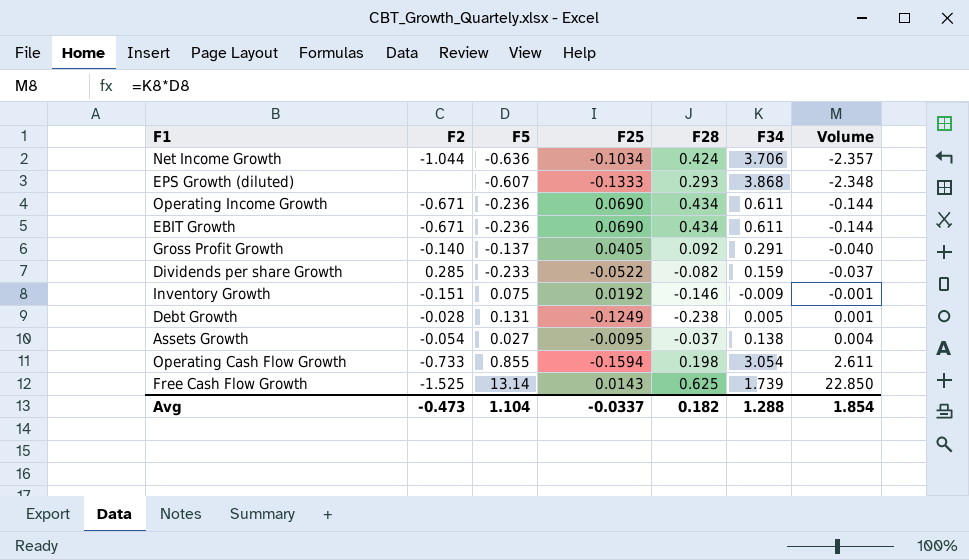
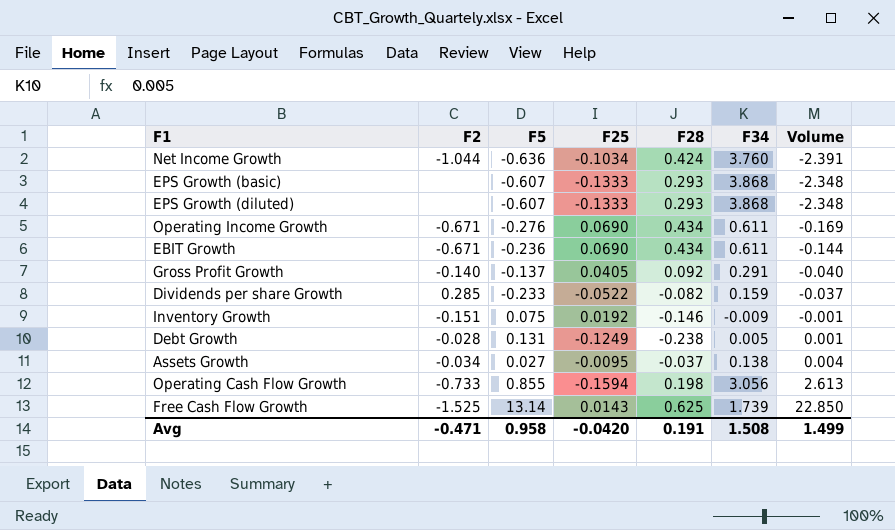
Net Income Growth | F34: 3.706 -> 3.760
Net Income Growth | Volume: -2.357 -> -2.391
row EPS Growth (basic): none -> none | -0.607 | -0.1333 | 0.293 | 3.868 | -2.348
Operating Income Growth | F5: -0.236 -> -0.276
Operating Income Growth | Volume: -0.144 -> -0.169
Assets Growth | F2: -0.054 -> -0.034
Operating Cash Flow Growth | F34: 3.054 -> 3.056
Operating Cash Flow Growth | Volume: 2.611 -> 2.613
Avg | F2: -0.473 -> -0.471
Avg | F5: 1.104 -> 0.958
Avg | F25: -0.0337 -> -0.0420
Avg | F28: 0.182 -> 0.191
Avg | F34: 1.288 -> 1.508
Avg | Volume: 1.854 -> 1.499

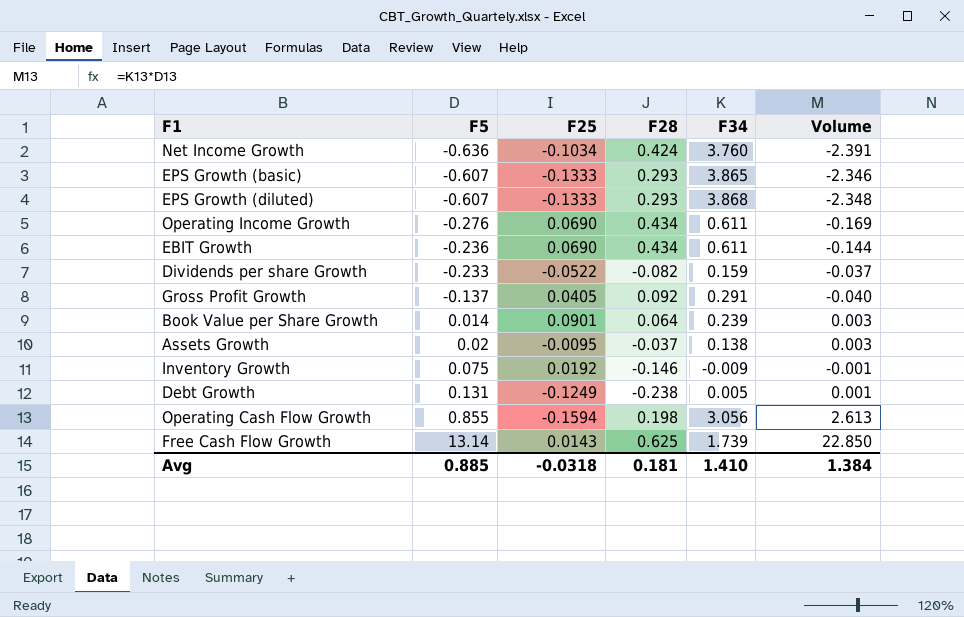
row order: Volume ascending -> F5 ascending
column F2 | position: 2 -> none
EPS Growth (basic) | F34: 3.868 -> 3.865
EPS Growth (basic) | Volume: -2.348 -> -2.346
row Book Value per Share Growth: none -> 0.014 | 0.0901 | 0.064 | 0.239 | 0.003
Assets Growth | F5: 0.027 -> 0.02
Assets Growth | Volume: 0.004 -> 0.003
Avg | F5: 0.958 -> 0.885
Avg | F25: -0.0420 -> -0.0318
Avg | F28: 0.191 -> 0.181
Avg | F34: 1.508 -> 1.410
Avg | Volume: 1.499 -> 1.384

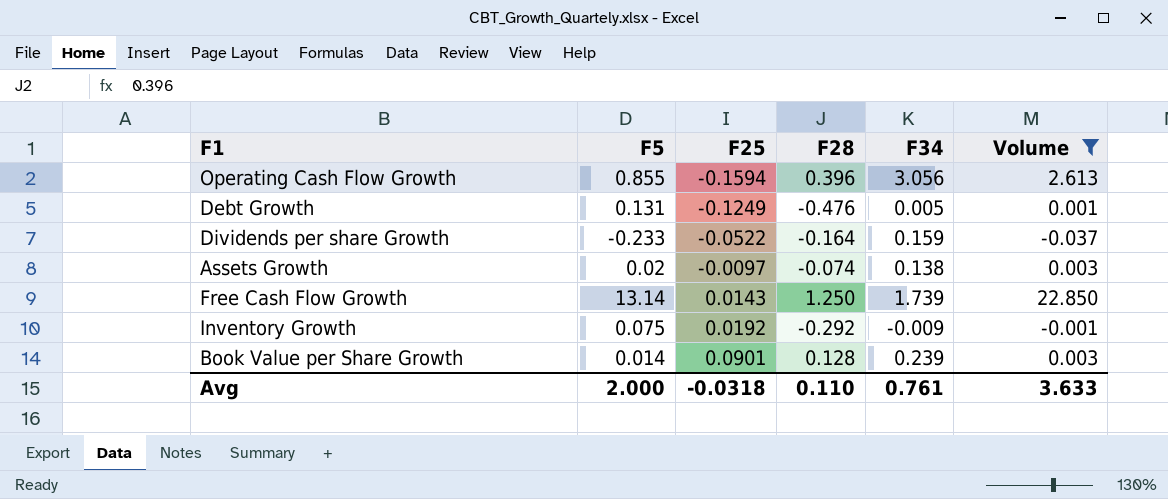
filter: none -> Volume >= -0.037
row order: F5 ascending -> F25 ascending
Operating Cash Flow Growth | F28: 0.198 -> 0.396
Debt Growth | F28: -0.238 -> -0.476
Dividends per share Growth | F28: -0.082 -> -0.164
Assets Growth | F25: -0.0095 -> -0.0097
Assets Growth | F28: -0.037 -> -0.074
Free Cash Flow Growth | F28: 0.625 -> 1.250
Inventory Growth | F28: -0.146 -> -0.292
Book Value per Share Growth | F28: 0.064 -> 0.128
Avg | F5: 0.885 -> 2.000
Avg | F28: 0.181 -> 0.110
Avg | F34: 1.410 -> 0.761
Avg | Volume: 1.384 -> 3.633

